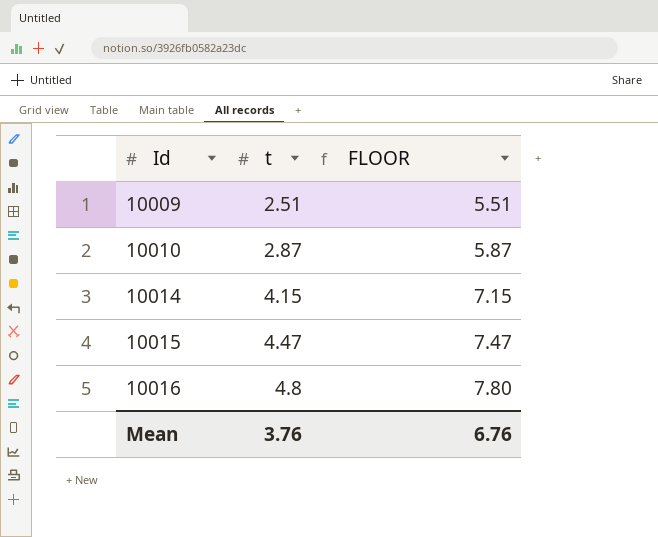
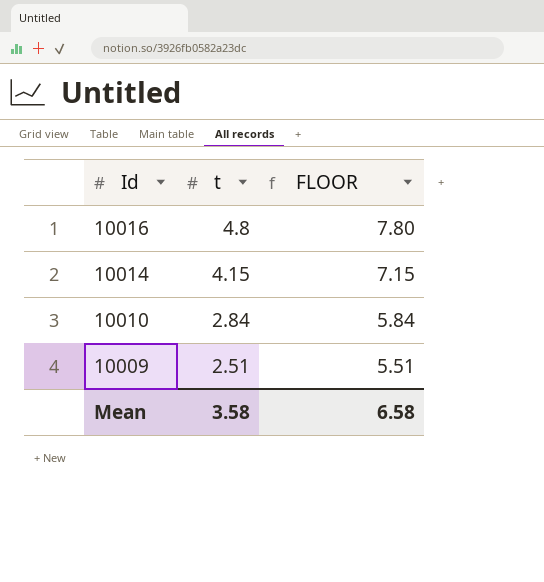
row order: Id ascending -> Id descending
row 10015: 4.47 | 7.47 -> none
10010 | t: 2.87 -> 2.84
10010 | FLOOR: 5.87 -> 5.84
Mean | t: 3.76 -> 3.58
Mean | FLOOR: 6.76 -> 6.58

